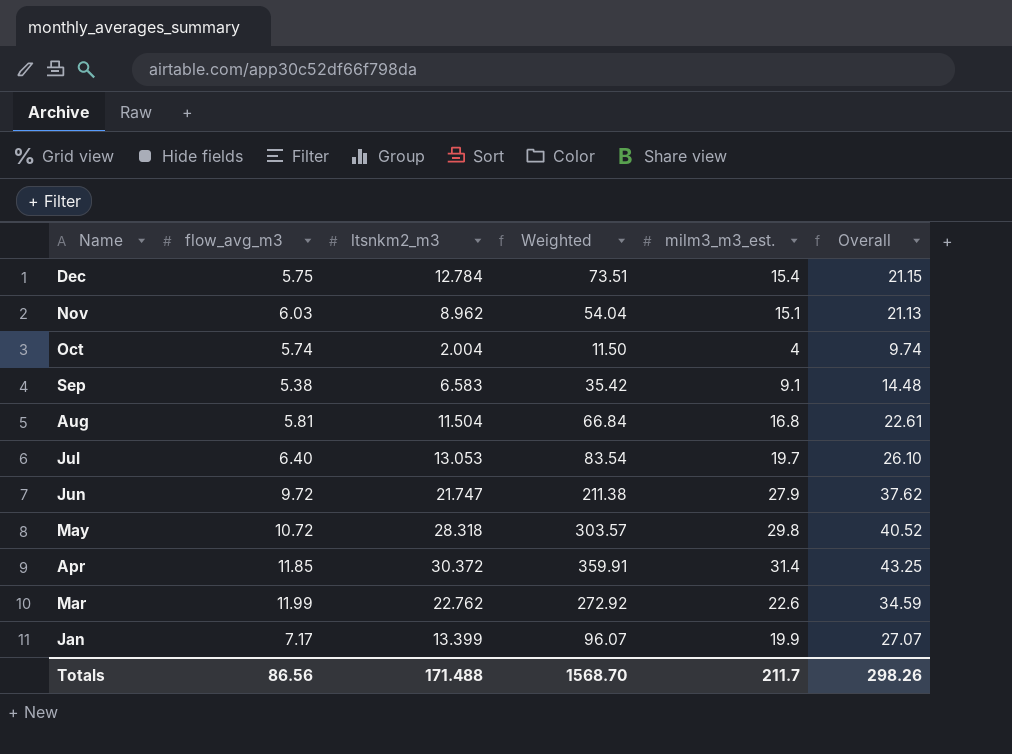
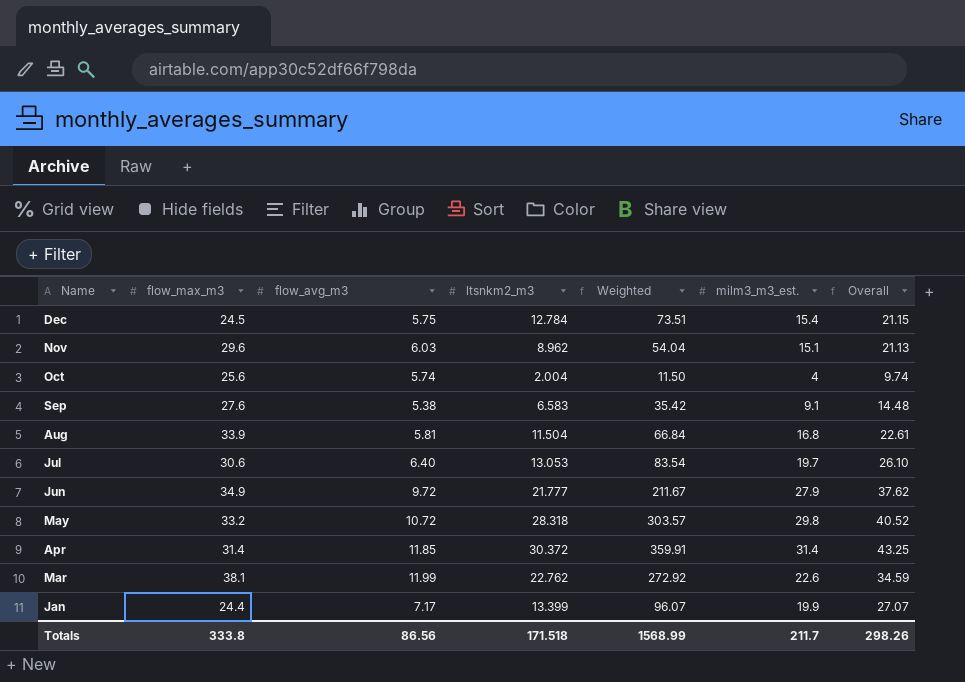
column flow_max_m3 | position: none -> 2
Jun | ltsnkm2_m3: 21.747 -> 21.777
Jun | Weighted: 211.38 -> 211.67
Totals | ltsnkm2_m3: 171.488 -> 171.518
Totals | Weighted: 1568.70 -> 1568.99

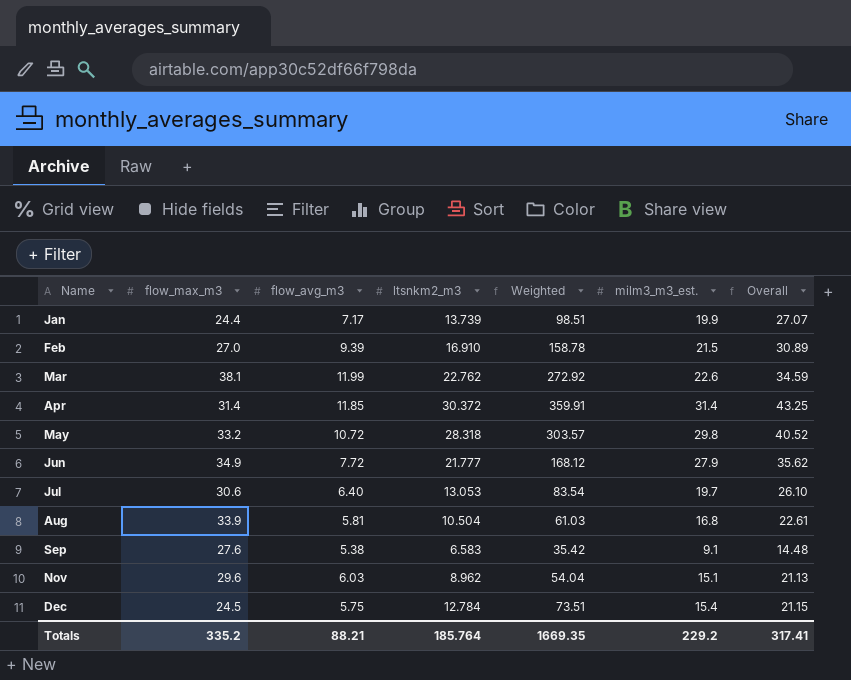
row order: Name descending -> Name ascending
row Oct: 25.6 | 5.74 | 2.004 | 11.50 | 4 | 9.74 -> none
Jan | ltsnkm2_m3: 13.399 -> 13.739
Jan | Weighted: 96.07 -> 98.51
row Feb: none -> 27.0 | 9.39 | 16.910 | 158.78 | 21.5 | 30.89
Jun | flow_avg_m3: 9.72 -> 7.72
Jun | Weighted: 211.67 -> 168.12
Jun | Overall: 37.62 -> 35.62
Aug | ltsnkm2_m3: 11.504 -> 10.504
Aug | Weighted: 66.84 -> 61.03
Totals | flow_max_m3: 333.8 -> 335.2
Totals | flow_avg_m3: 86.56 -> 88.21
Totals | ltsnkm2_m3: 171.518 -> 185.764
Totals | Weighted: 1568.99 -> 1669.35
Totals | milm3_m3_est.: 211.7 -> 229.2
Totals | Overall: 298.26 -> 317.41

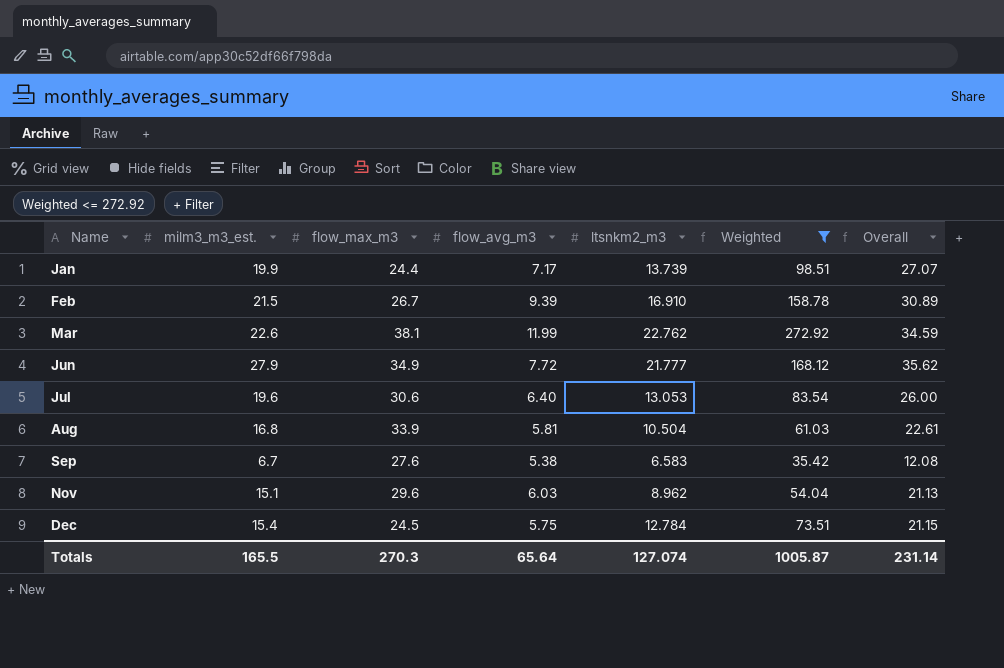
filter: none -> Weighted <= 272.92
column milm3_m3_est. | position: 6 -> 2
Feb | flow_max_m3: 27.0 -> 26.7
Jul | milm3_m3_est.: 19.7 -> 19.6
Jul | Overall: 26.10 -> 26.00
Sep | milm3_m3_est.: 9.1 -> 6.7
Sep | Overall: 14.48 -> 12.08
Totals | milm3_m3_est.: 229.2 -> 165.5
Totals | flow_max_m3: 335.2 -> 270.3
Totals | flow_avg_m3: 88.21 -> 65.64
Totals | ltsnkm2_m3: 185.764 -> 127.074
Totals | Weighted: 1669.35 -> 1005.87
Totals | Overall: 317.41 -> 231.14

